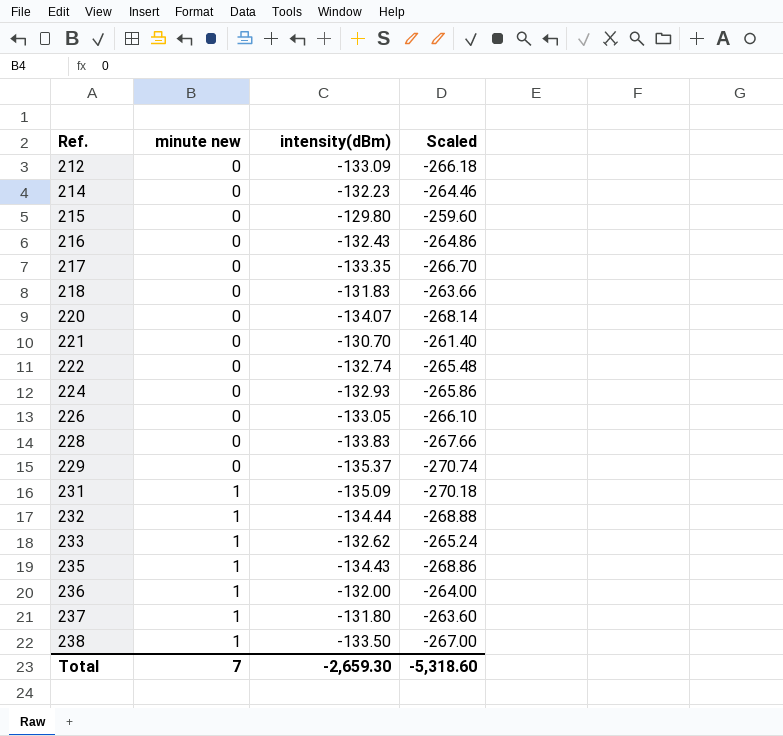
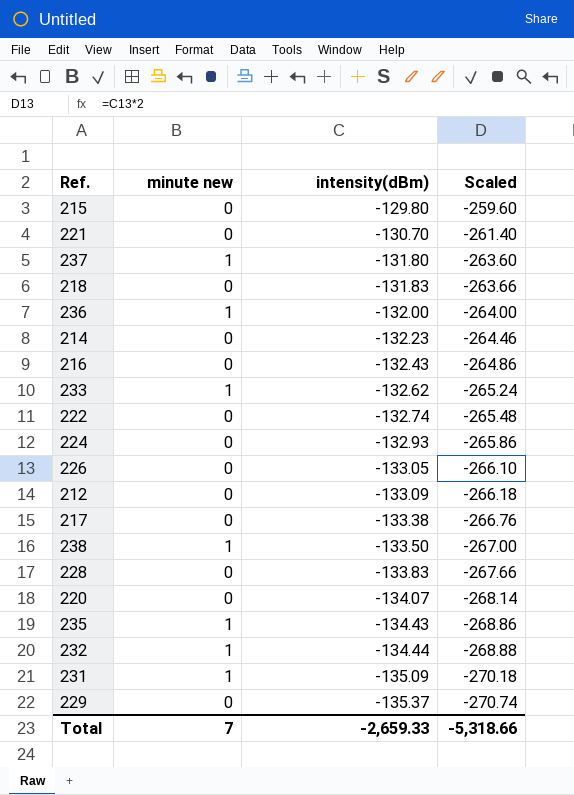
row order: Ref. ascending -> intensity(dBm) descending
217 | intensity(dBm): -133.35 -> -133.38
217 | Scaled: -266.70 -> -266.76
Total | intensity(dBm): -2,659.30 -> -2,659.33
Total | Scaled: -5,318.60 -> -5,318.66

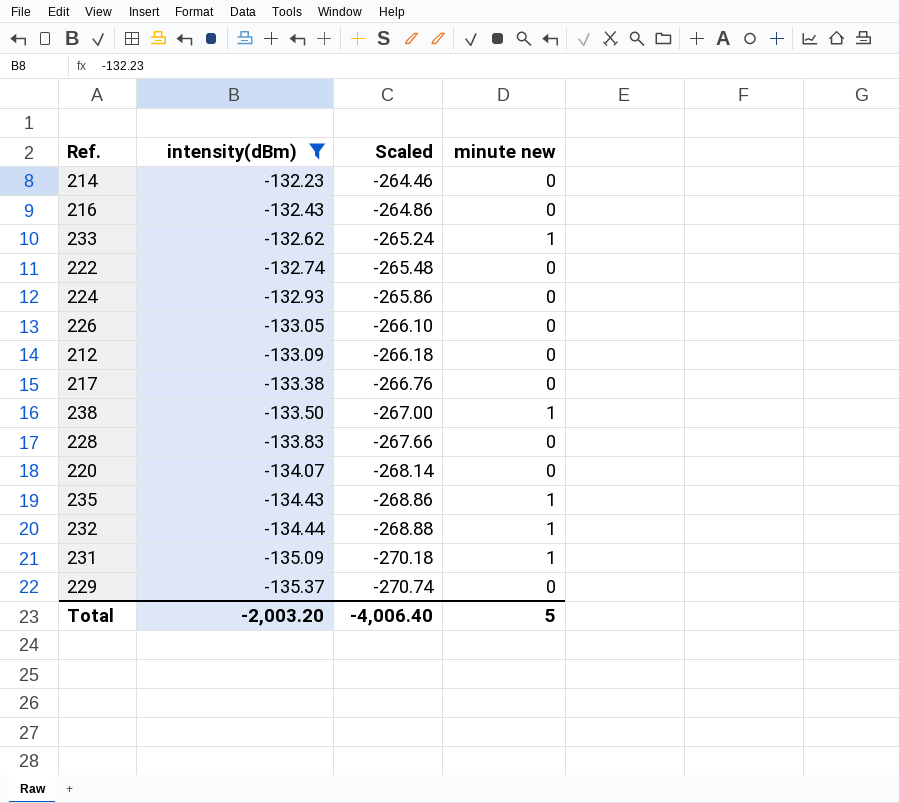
filter: none -> intensity(dBm) <= -132.23
column minute new | position: 2 -> 4
Total | intensity(dBm): -2,659.33 -> -2,003.20
Total | Scaled: -5,318.66 -> -4,006.40
Total | minute new: 7 -> 5

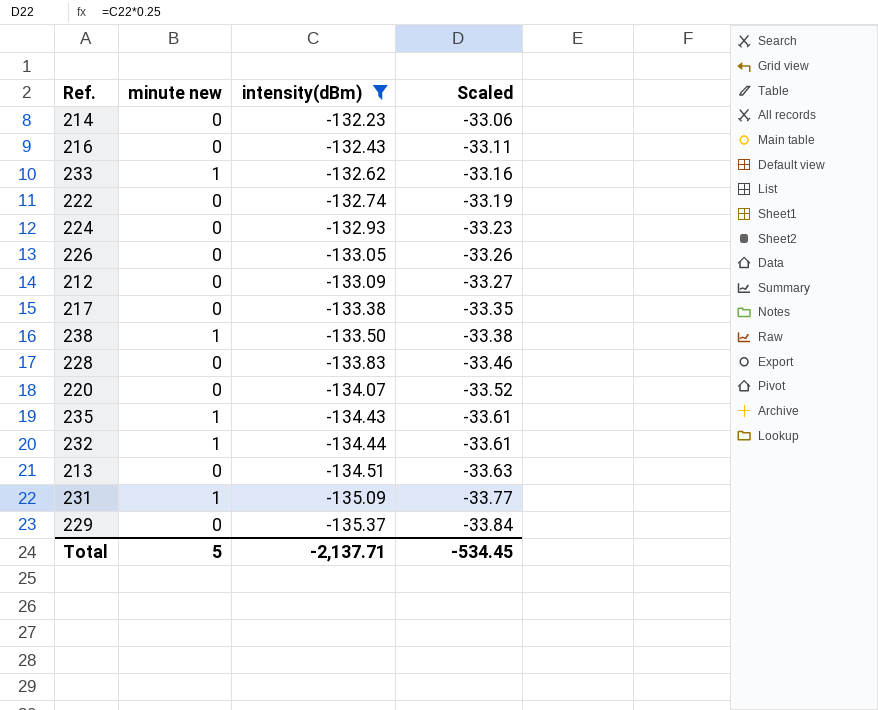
column minute new | position: 4 -> 2
column Scaled | formula: [intensity(dBm)] * 2 -> [intensity(dBm)] * 0.25
row 213: none -> 0 | -134.51 | -33.63
Total | intensity(dBm): -2,003.20 -> -2,137.71
Total | Scaled: -4,006.40 -> -534.45

